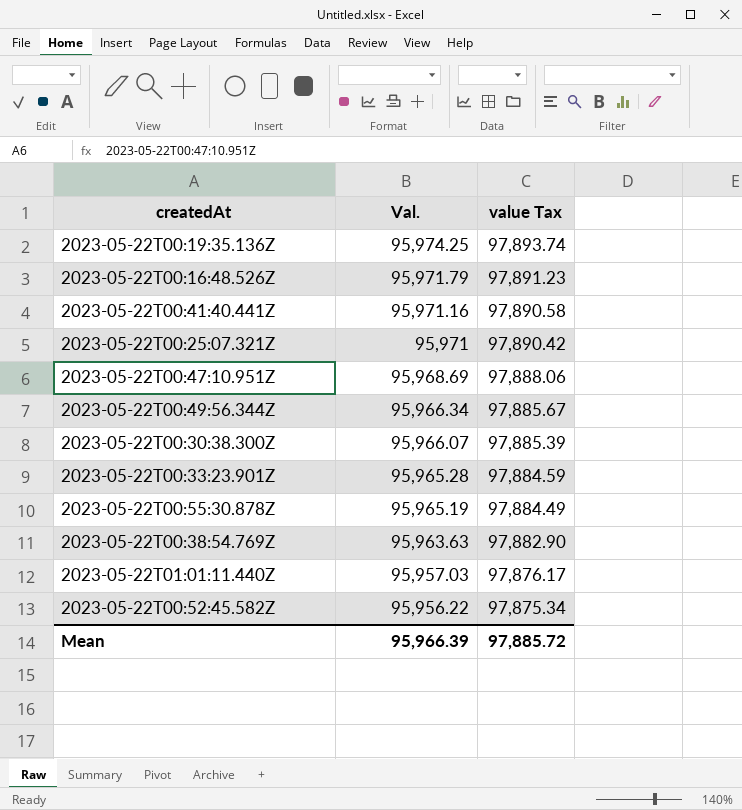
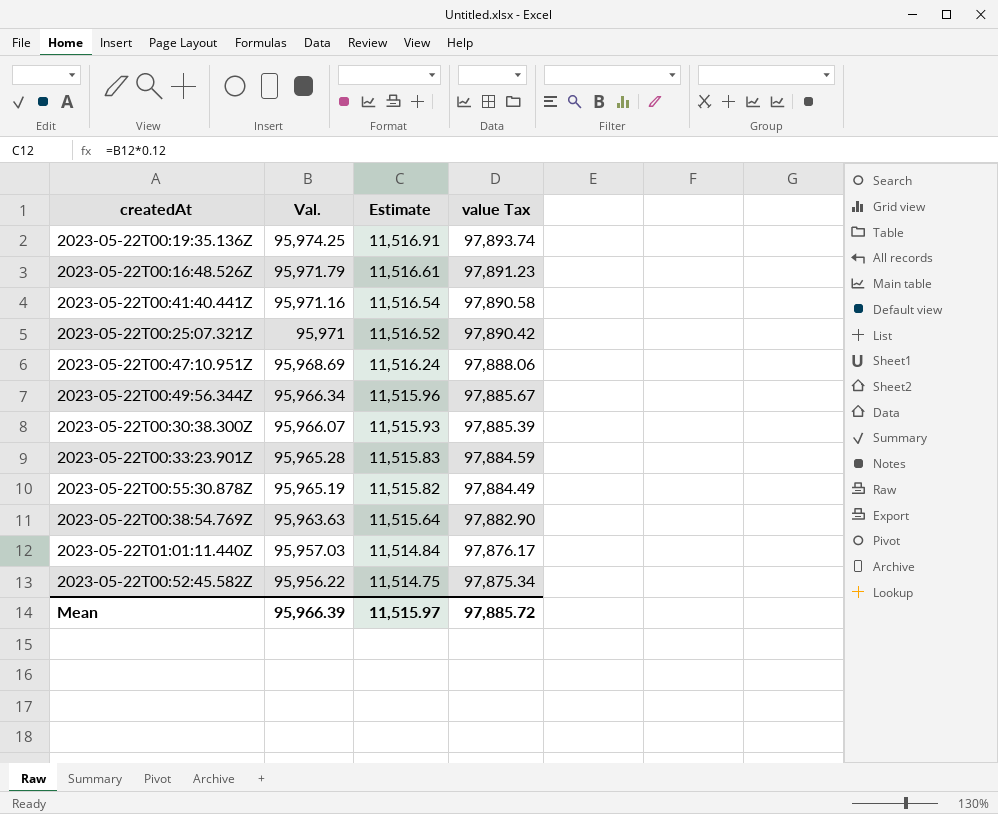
column Estimate | formula: none -> [Val.] * 0.12

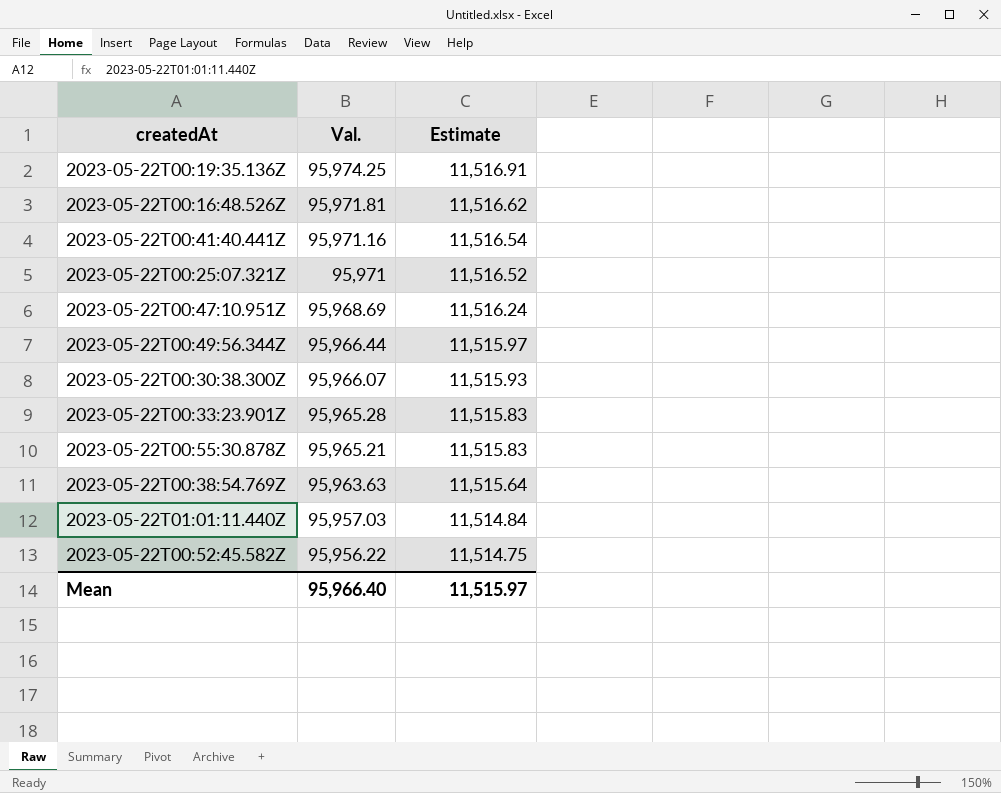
column value Tax | formula: [Val.] * 1.02 -> none
2023-05-22T00:16:48.526Z | Val.: 95,971.79 -> 95,971.81
2023-05-22T00:16:48.526Z | Estimate: 11,516.61 -> 11,516.62
2023-05-22T00:49:56.344Z | Val.: 95,966.34 -> 95,966.44
2023-05-22T00:49:56.344Z | Estimate: 11,515.96 -> 11,515.97
2023-05-22T00:55:30.878Z | Val.: 95,965.19 -> 95,965.21
2023-05-22T00:55:30.878Z | Estimate: 11,515.82 -> 11,515.83
Mean | Val.: 95,966.39 -> 95,966.40

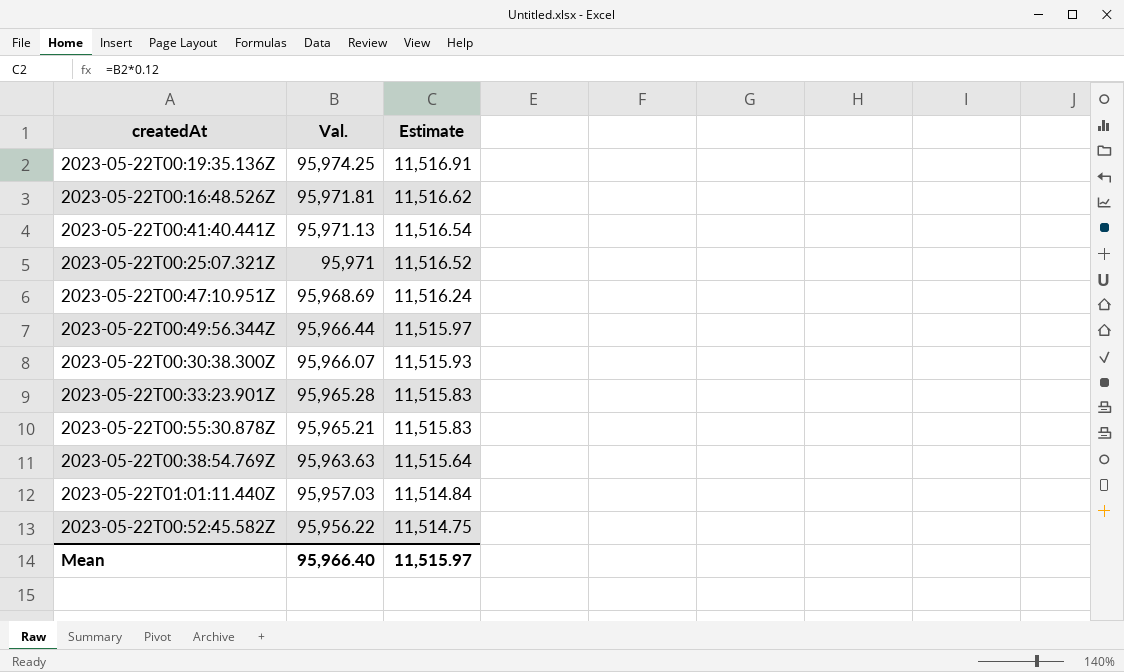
2023-05-22T00:41:40.441Z | Val.: 95,971.16 -> 95,971.13

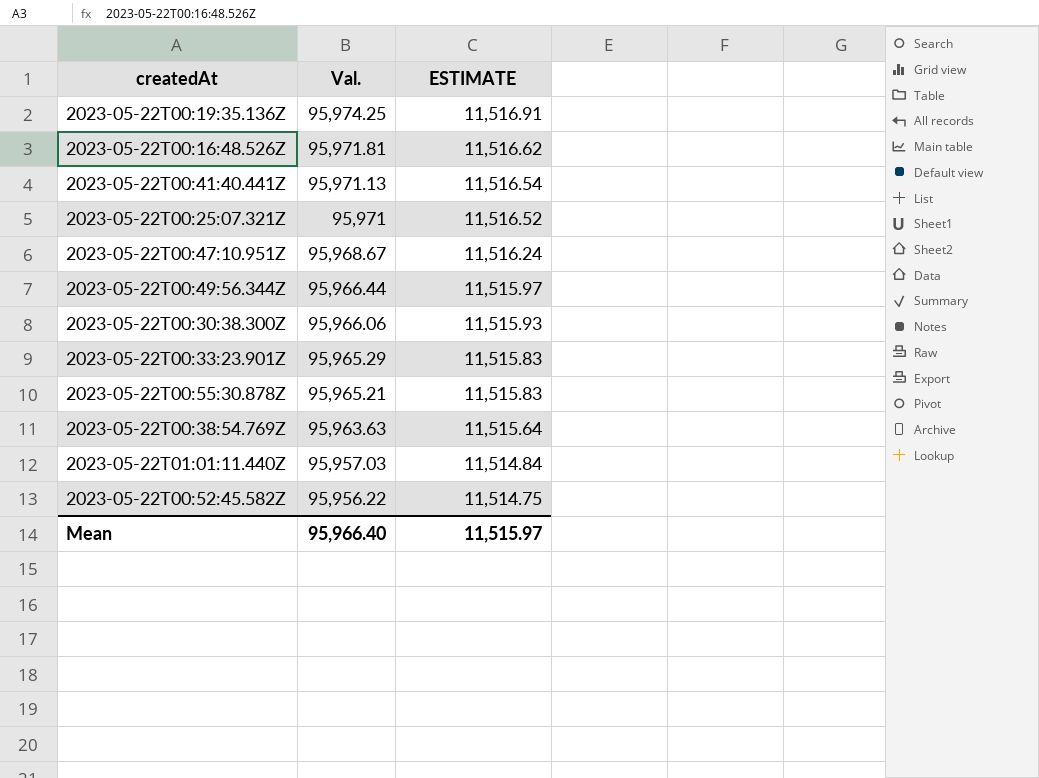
column name: Estimate -> ESTIMATE
2023-05-22T00:47:10.951Z | Val.: 95,968.69 -> 95,968.67
2023-05-22T00:30:38.300Z | Val.: 95,966.07 -> 95,966.06
2023-05-22T00:33:23.901Z | Val.: 95,965.28 -> 95,965.29

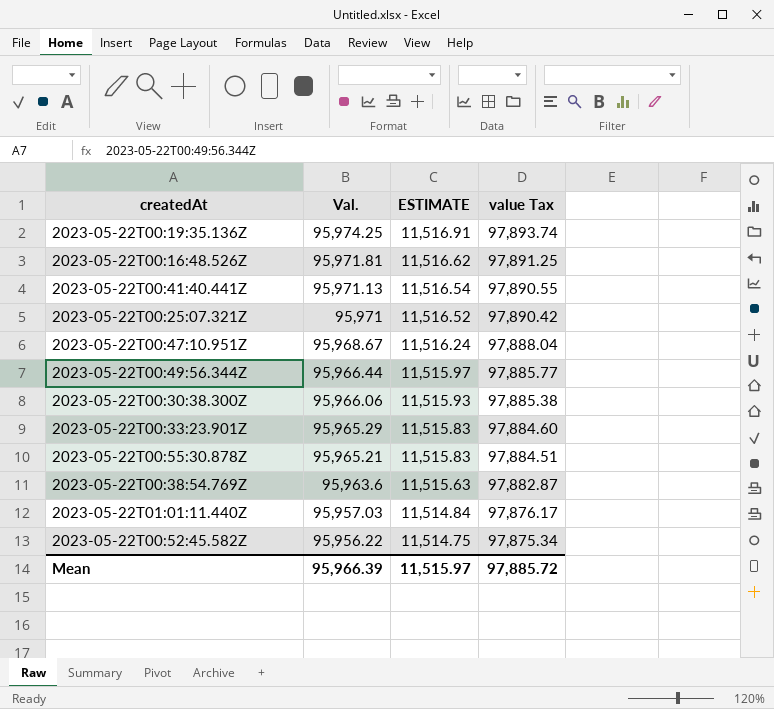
column value Tax | formula: none -> [Val.] * 1.02
2023-05-22T00:38:54.769Z | Val.: 95,963.63 -> 95,963.6
2023-05-22T00:38:54.769Z | ESTIMATE: 11,515.64 -> 11,515.63
Mean | Val.: 95,966.40 -> 95,966.39

